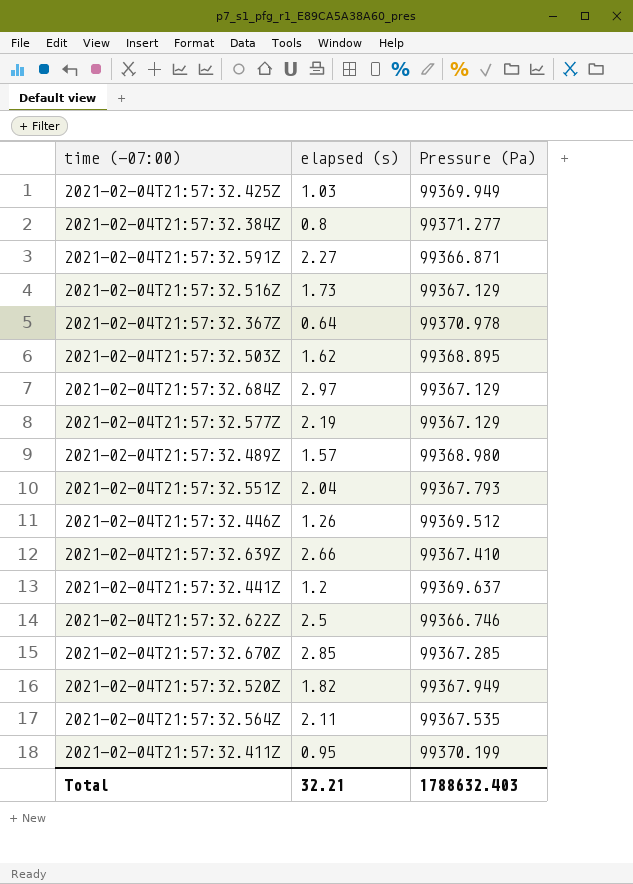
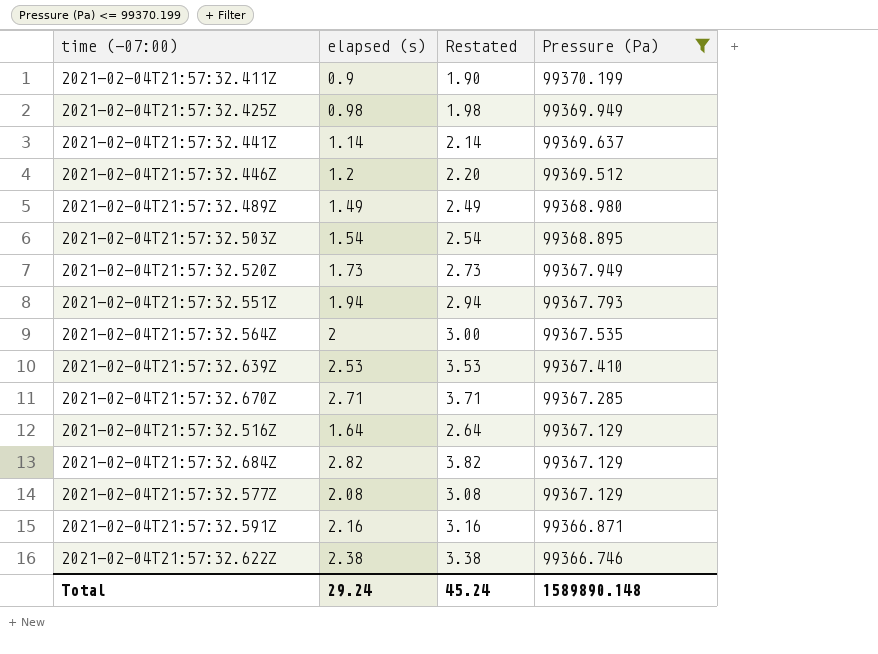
filter: none -> Pressure (Pa) <= 99370.199
row order: none -> Pressure (Pa) descending
column Restated | formula: none -> [elapsed (s)] + 1
2021-02-04T21:57:32.411Z | elapsed (s): 0.95 -> 0.9
2021-02-04T21:57:32.425Z | elapsed (s): 1.03 -> 0.98
2021-02-04T21:57:32.441Z | elapsed (s): 1.2 -> 1.14
2021-02-04T21:57:32.446Z | elapsed (s): 1.26 -> 1.2
2021-02-04T21:57:32.489Z | elapsed (s): 1.57 -> 1.49
2021-02-04T21:57:32.503Z | elapsed (s): 1.62 -> 1.54
2021-02-04T21:57:32.520Z | elapsed (s): 1.82 -> 1.73
2021-02-04T21:57:32.551Z | elapsed (s): 2.04 -> 1.94
2021-02-04T21:57:32.564Z | elapsed (s): 2.11 -> 2
2021-02-04T21:57:32.639Z | elapsed (s): 2.66 -> 2.53
2021-02-04T21:57:32.670Z | elapsed (s): 2.85 -> 2.71
2021-02-04T21:57:32.516Z | elapsed (s): 1.73 -> 1.64
2021-02-04T21:57:32.684Z | elapsed (s): 2.97 -> 2.82
2021-02-04T21:57:32.577Z | elapsed (s): 2.19 -> 2.08
2021-02-04T21:57:32.591Z | elapsed (s): 2.27 -> 2.16
2021-02-04T21:57:32.622Z | elapsed (s): 2.5 -> 2.38
Total | elapsed (s): 32.21 -> 29.24
Total | Pressure (Pa): 1788632.403 -> 1589890.148

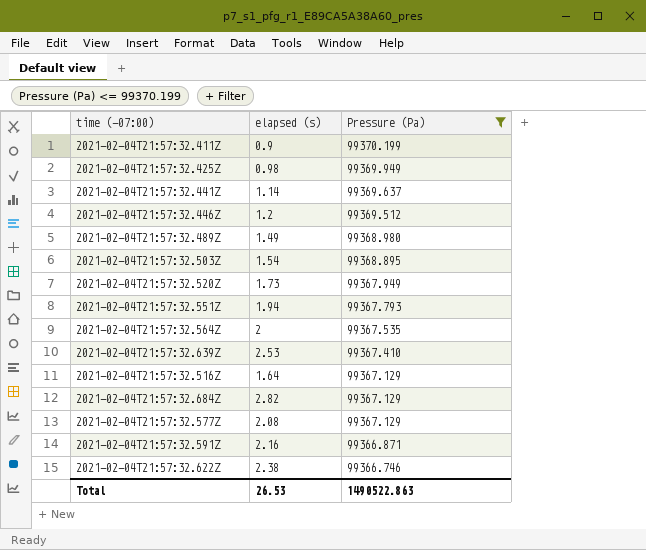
column Restated | formula: [elapsed (s)] + 1 -> none
row 2021-02-04T21:57:32.670Z: 2.71 | 3.71 | 99367.285 -> none
Total | elapsed (s): 29.24 -> 26.53
Total | Pressure (Pa): 1589890.148 -> 1490522.863

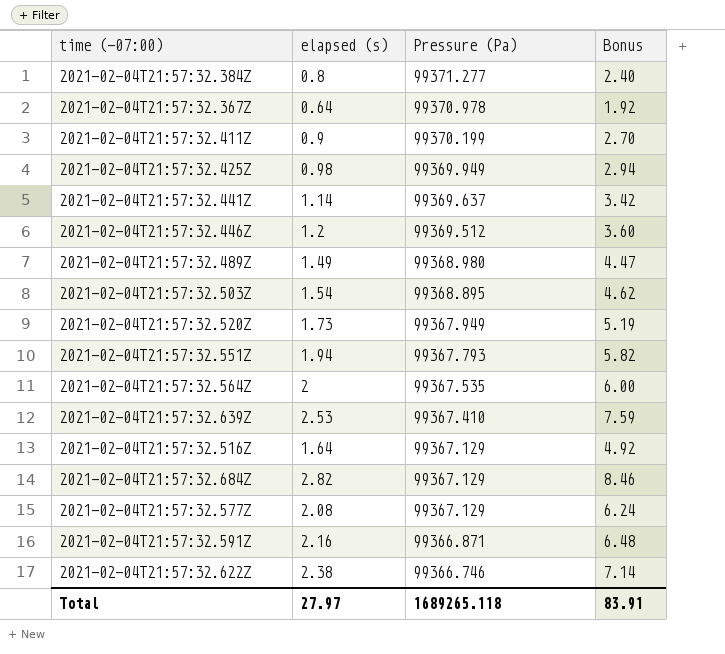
filter: Pressure (Pa) <= 99370.199 -> none
column Bonus | formula: none -> [elapsed (s)] * 3
Total | elapsed (s): 26.53 -> 27.97
Total | Pressure (Pa): 1490522.863 -> 1689265.118

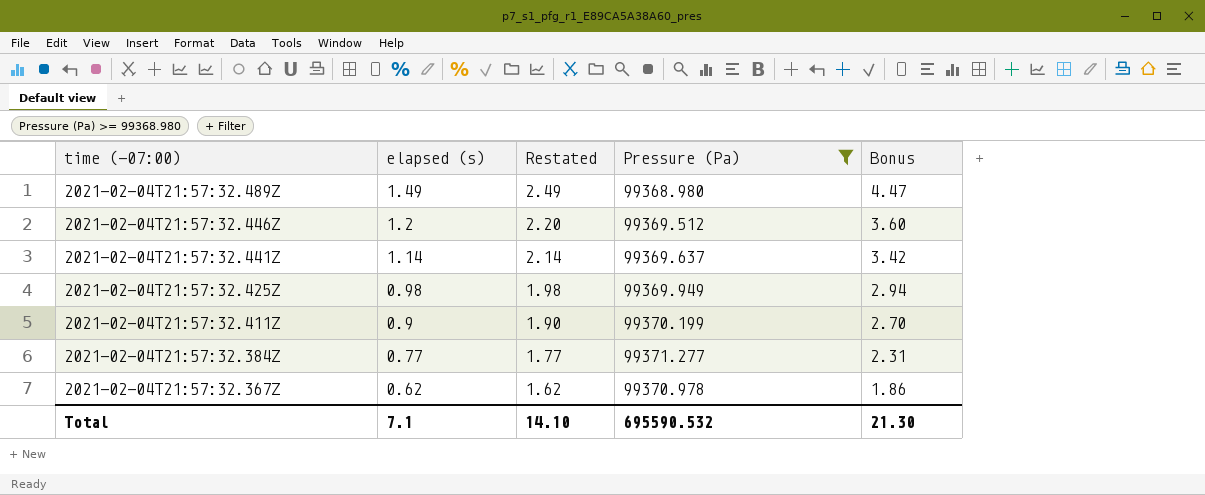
filter: none -> Pressure (Pa) >= 99368.980
row order: Pressure (Pa) descending -> time (-07:00) descending
column Restated | formula: none -> [elapsed (s)] + 1
2021-02-04T21:57:32.384Z | elapsed (s): 0.8 -> 0.77
2021-02-04T21:57:32.384Z | Bonus: 2.40 -> 2.31
2021-02-04T21:57:32.367Z | elapsed (s): 0.64 -> 0.62
2021-02-04T21:57:32.367Z | Bonus: 1.92 -> 1.86
Total | elapsed (s): 27.97 -> 7.1
Total | Pressure (Pa): 1689265.118 -> 695590.532
Total | Bonus: 83.91 -> 21.30

